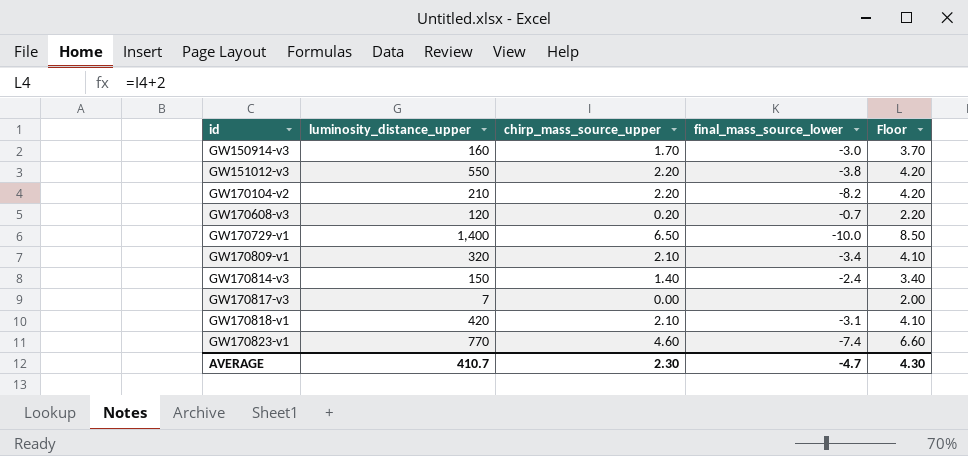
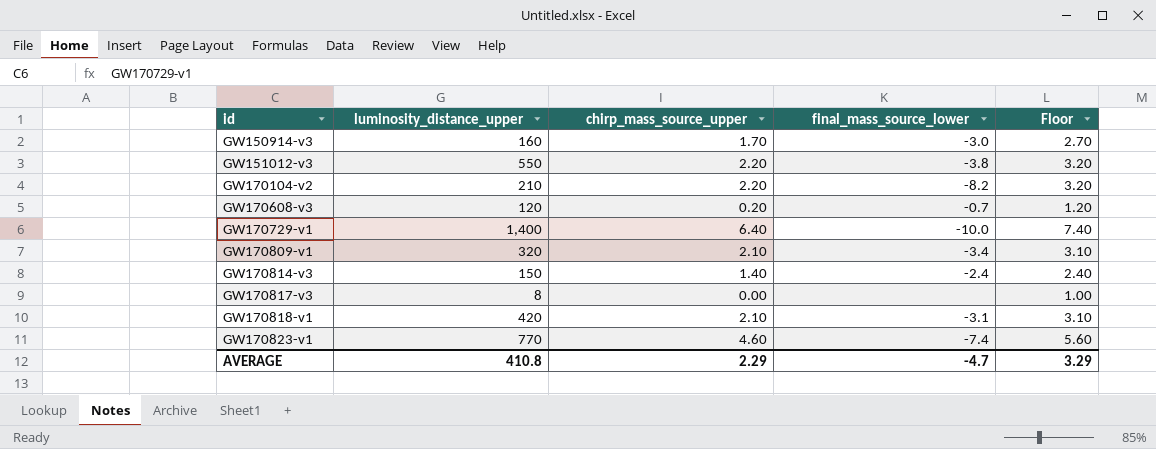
column Floor | formula: [chirp_mass_source_upper] + 2 -> [chirp_mass_source_upper] + 1
GW170729-v1 | chirp_mass_source_upper: 6.50 -> 6.40
GW170817-v3 | luminosity_distance_upper: 7 -> 8
AVERAGE | luminosity_distance_upper: 410.7 -> 410.8
AVERAGE | chirp_mass_source_upper: 2.30 -> 2.29
AVERAGE | Floor: 4.30 -> 3.29

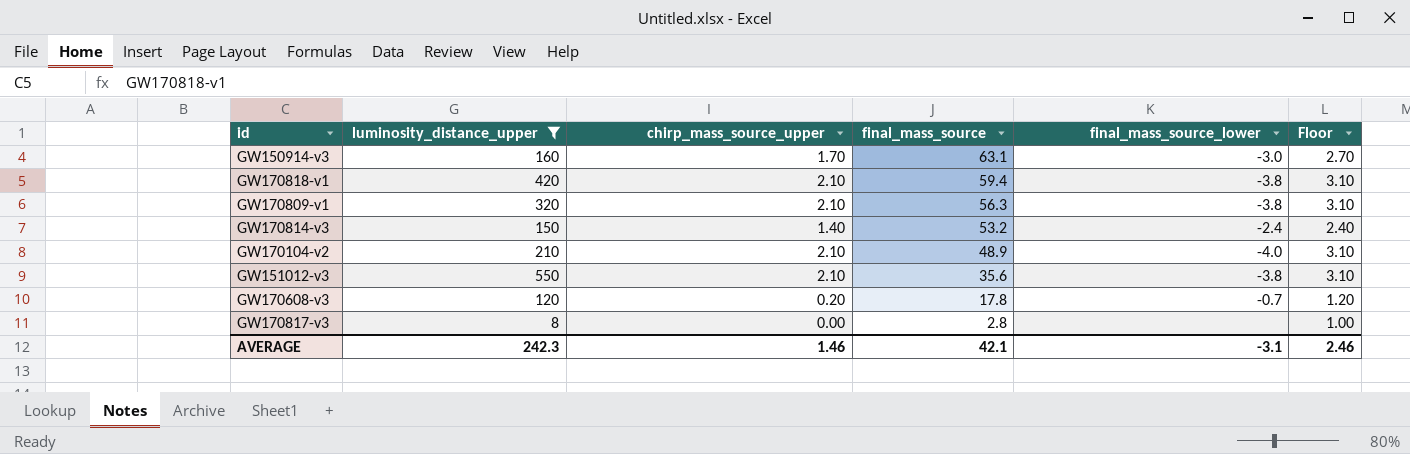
filter: none -> luminosity_distance_upper <= 550
row order: id ascending -> final_mass_source descending
column final_mass_source | position: none -> 4
GW170818-v1 | final_mass_source_lower: -3.1 -> -3.8
GW170809-v1 | final_mass_source_lower: -3.4 -> -3.8
GW170104-v2 | chirp_mass_source_upper: 2.20 -> 2.10
GW170104-v2 | final_mass_source_lower: -8.2 -> -4.0
GW170104-v2 | Floor: 3.20 -> 3.10
GW151012-v3 | chirp_mass_source_upper: 2.20 -> 2.10
GW151012-v3 | Floor: 3.20 -> 3.10
AVERAGE | luminosity_distance_upper: 410.8 -> 242.3
AVERAGE | chirp_mass_source_upper: 2.29 -> 1.46
AVERAGE | final_mass_source_lower: -4.7 -> -3.1
AVERAGE | Floor: 3.29 -> 2.46

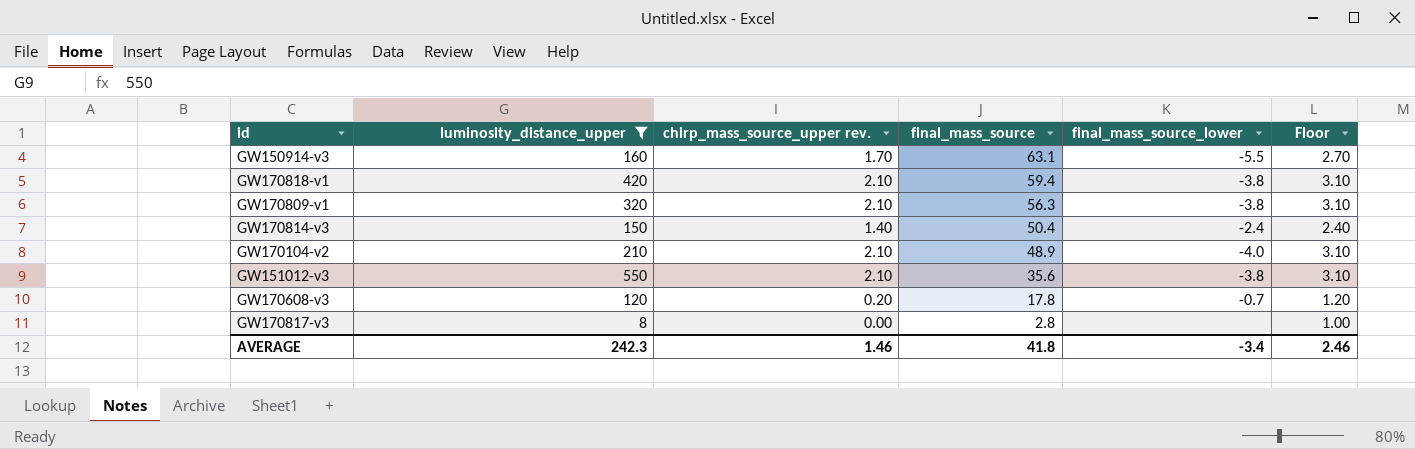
column name: chirp_mass_source_upper -> chirp_mass_source_upper rev.
GW150914-v3 | final_mass_source_lower: -3.0 -> -5.5
GW170814-v3 | final_mass_source: 53.2 -> 50.4
AVERAGE | final_mass_source: 42.1 -> 41.8
AVERAGE | final_mass_source_lower: -3.1 -> -3.4

